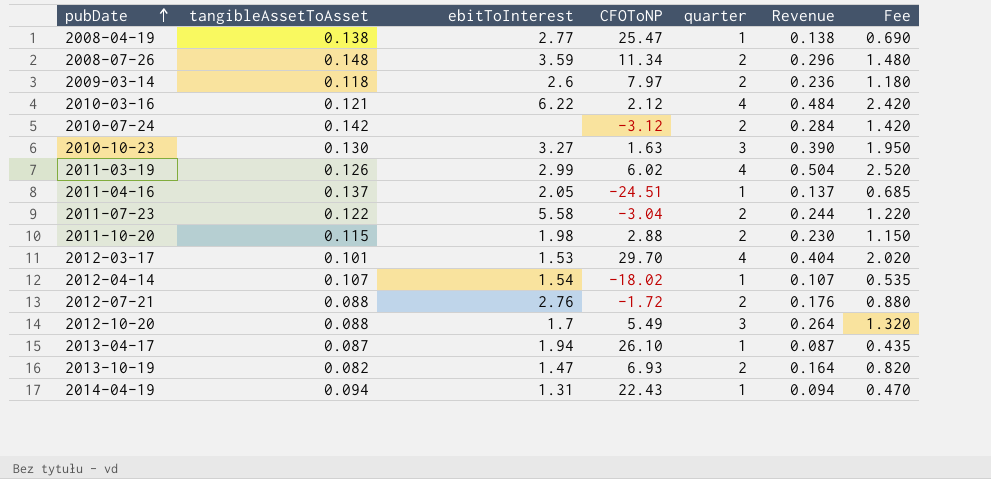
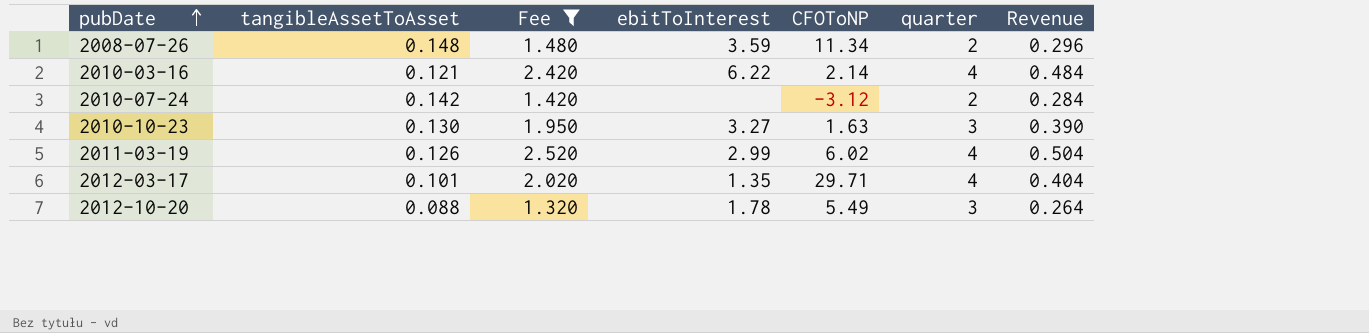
filter: none -> Fee >= 1.320
column Fee | position: 7 -> 3
2010-03-16 | CFOToNP: 2.12 -> 2.14
2012-03-17 | ebitToInterest: 1.53 -> 1.35
2012-03-17 | CFOToNP: 29.70 -> 29.71
2012-10-20 | ebitToInterest: 1.7 -> 1.78

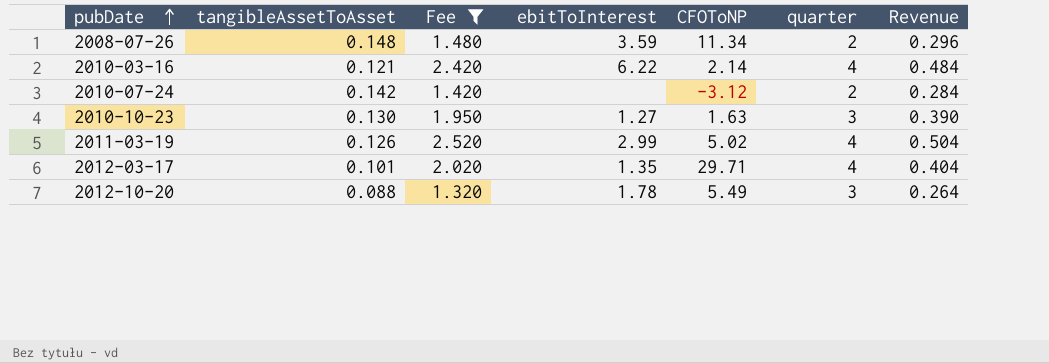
2010-10-23 | ebitToInterest: 3.27 -> 1.27
2011-03-19 | CFOToNP: 6.02 -> 5.02

